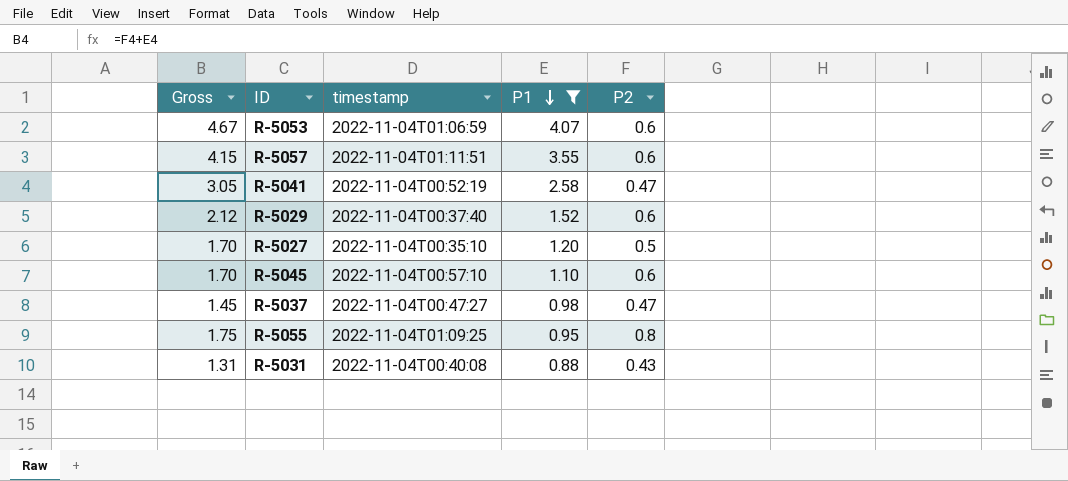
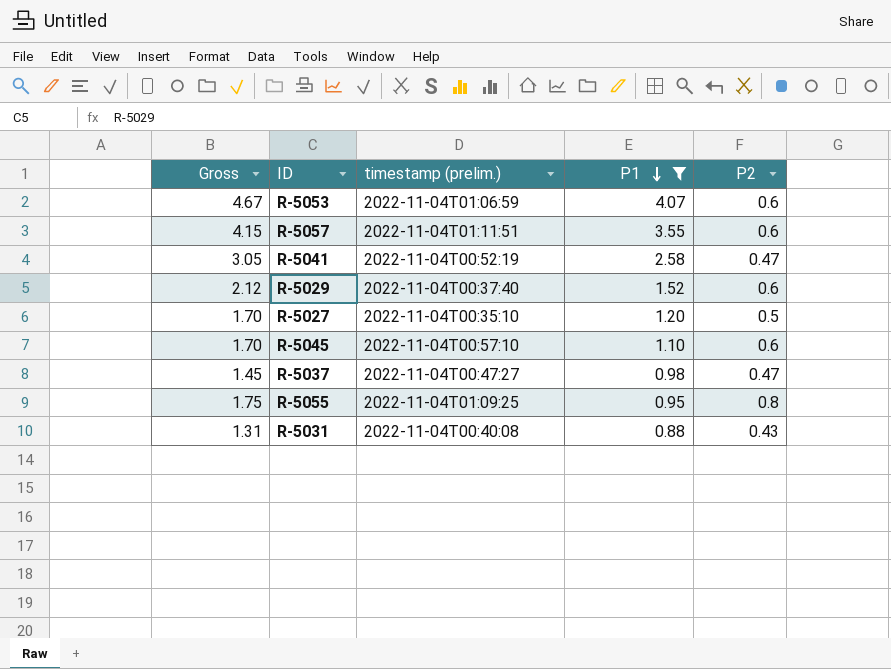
column name: timestamp -> timestamp (prelim.)

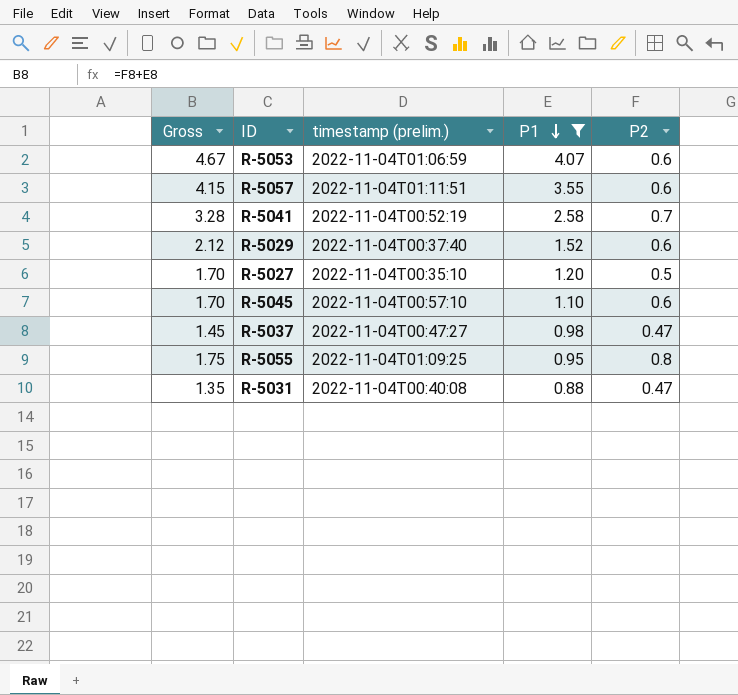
R-5041 | Gross: 3.05 -> 3.28
R-5041 | P2: 0.47 -> 0.7
R-5031 | Gross: 1.31 -> 1.35
R-5031 | P2: 0.43 -> 0.47

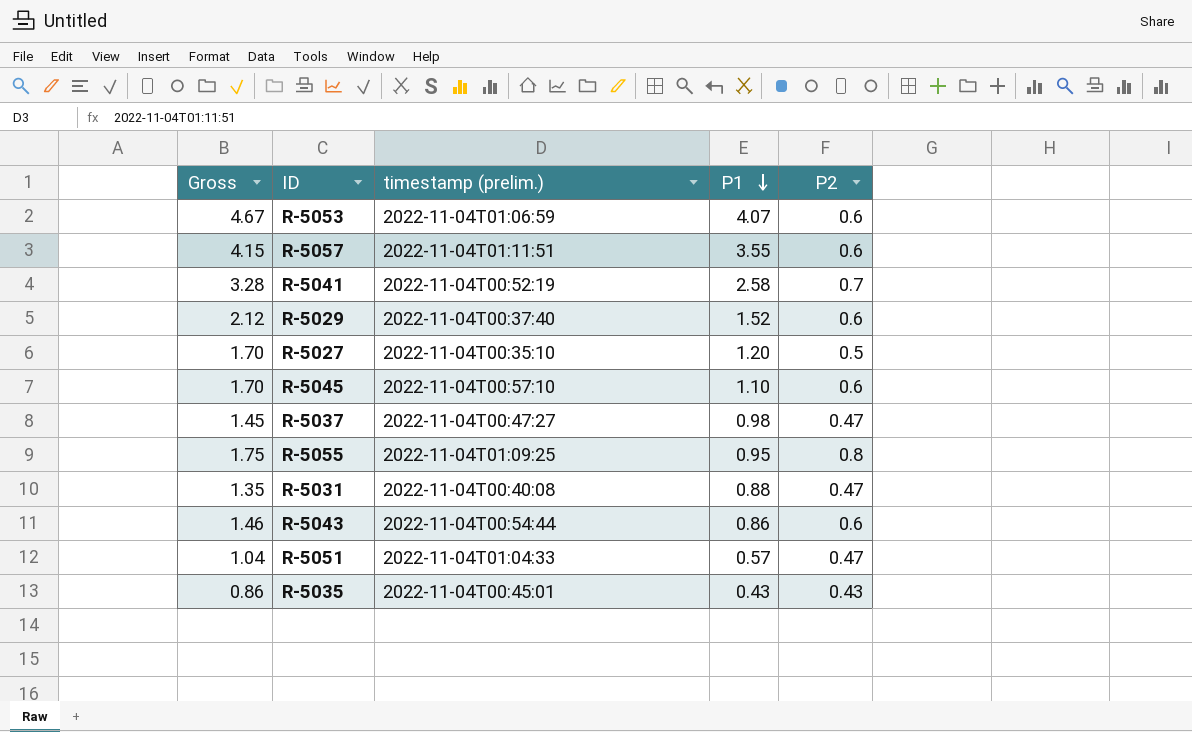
filter: P1 >= 0.88 -> none

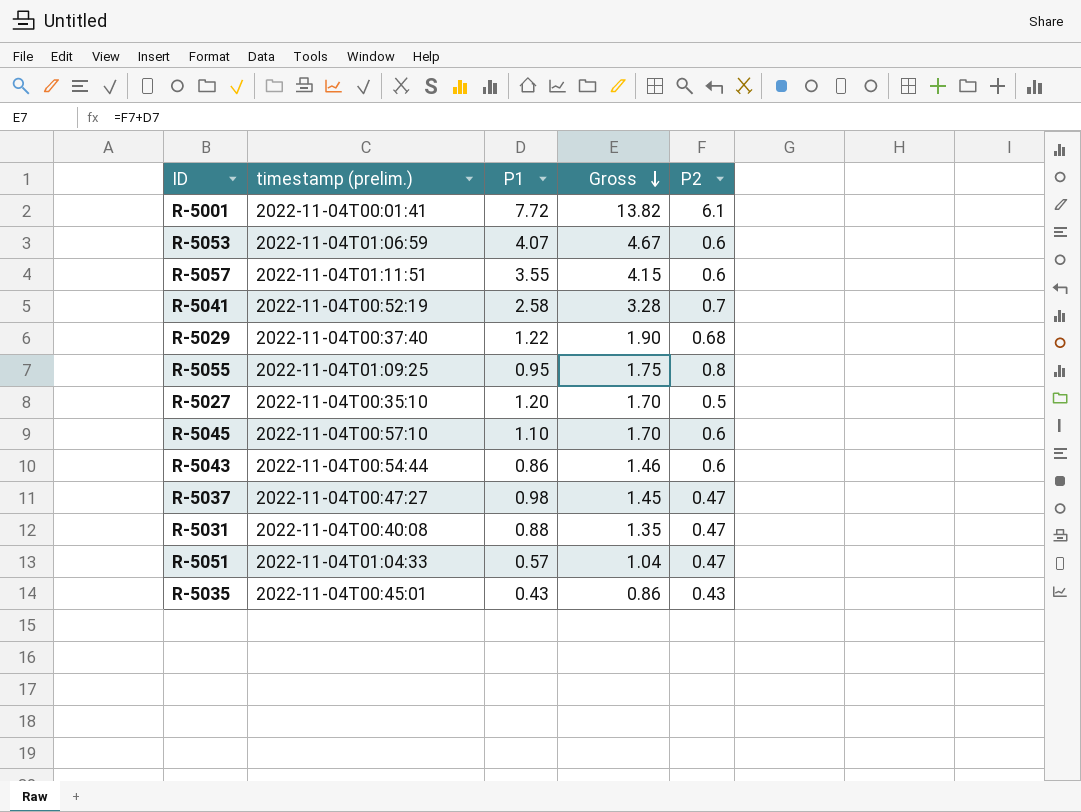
row order: P1 descending -> Gross descending
column Gross | position: 1 -> 4
row R-5001: none -> 2022-11-04T00:01:41 | 7.72 | 13.82 | 6.1
R-5029 | P1: 1.52 -> 1.22
R-5029 | Gross: 2.12 -> 1.90
R-5029 | P2: 0.6 -> 0.68

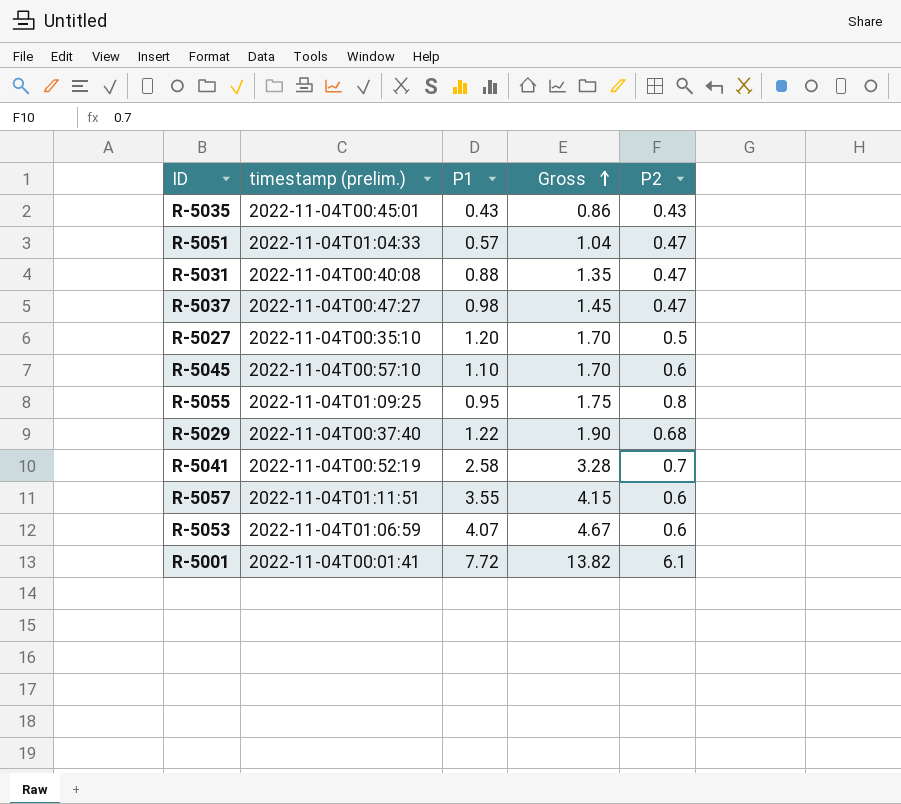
row order: Gross descending -> Gross ascending
row R-5043: 2022-11-04T00:54:44 | 0.86 | 1.46 | 0.6 -> none

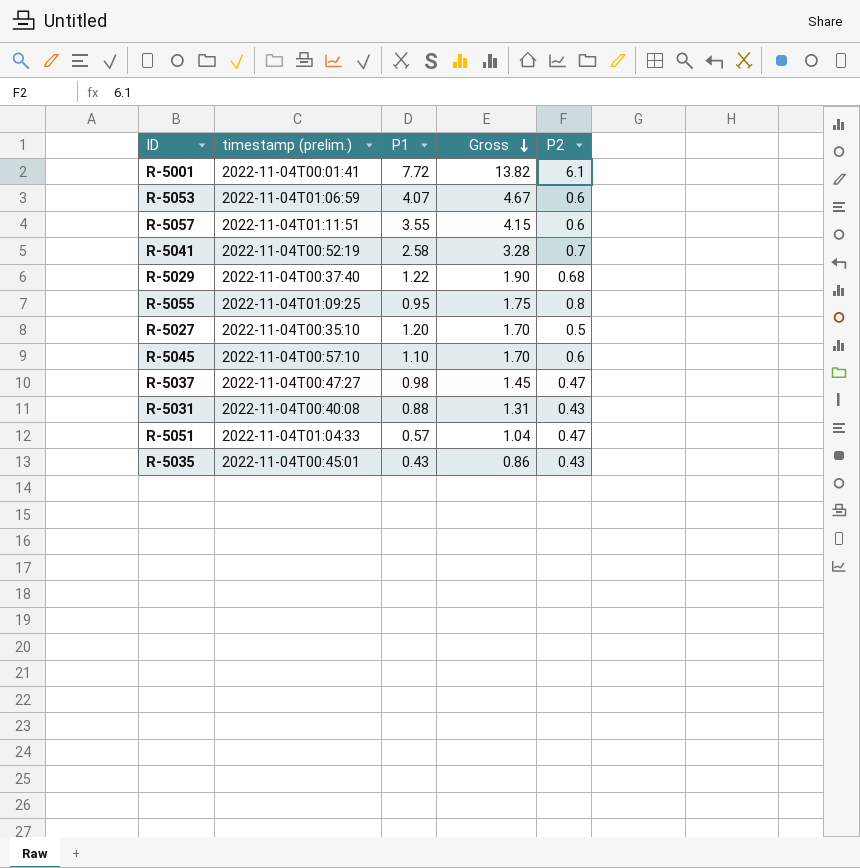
row order: Gross ascending -> Gross descending
R-5031 | Gross: 1.35 -> 1.31
R-5031 | P2: 0.47 -> 0.43

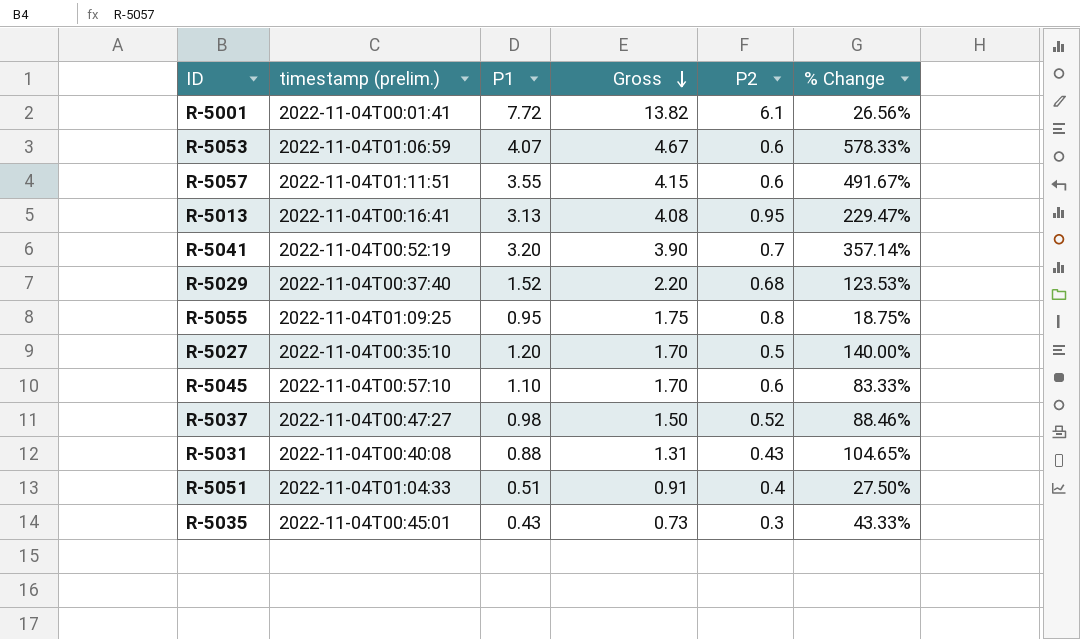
column % Change | formula: none -> ([P1] - [P2]) / [P2]
row R-5013: none -> 2022-11-04T00:16:41 | 3.13 | 4.08 | 0.95 | 229.47%
R-5041 | P1: 2.58 -> 3.20
R-5041 | Gross: 3.28 -> 3.90
R-5029 | P1: 1.22 -> 1.52
R-5029 | Gross: 1.90 -> 2.20
R-5037 | Gross: 1.45 -> 1.50
R-5037 | P2: 0.47 -> 0.52
R-5051 | P1: 0.57 -> 0.51
R-5051 | Gross: 1.04 -> 0.91
R-5051 | P2: 0.47 -> 0.4
R-5035 | Gross: 0.86 -> 0.73
R-5035 | P2: 0.43 -> 0.3

